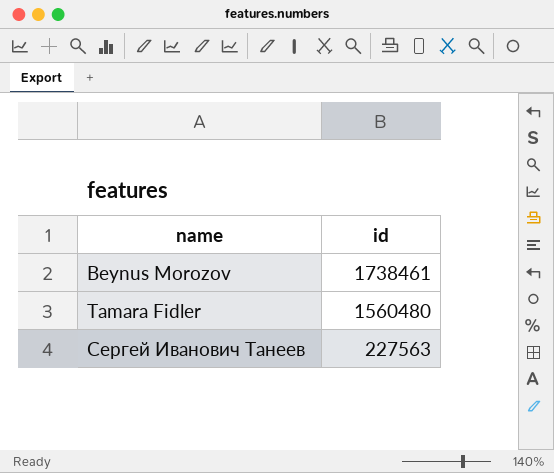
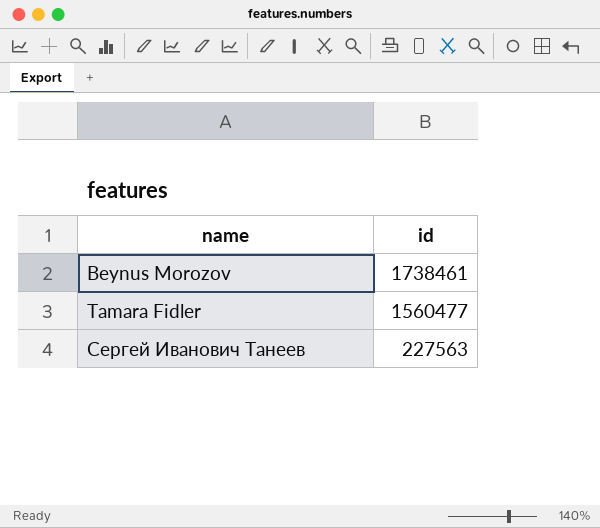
Tamara Fidler | id: 1560480 -> 1560477

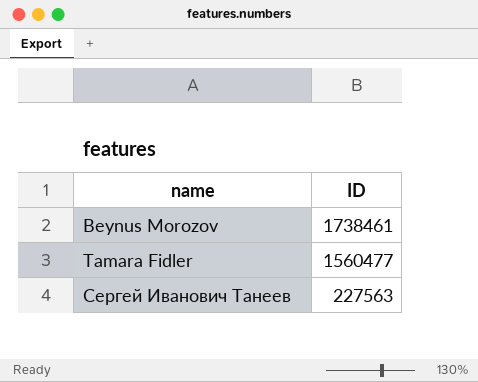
column name: id -> ID

